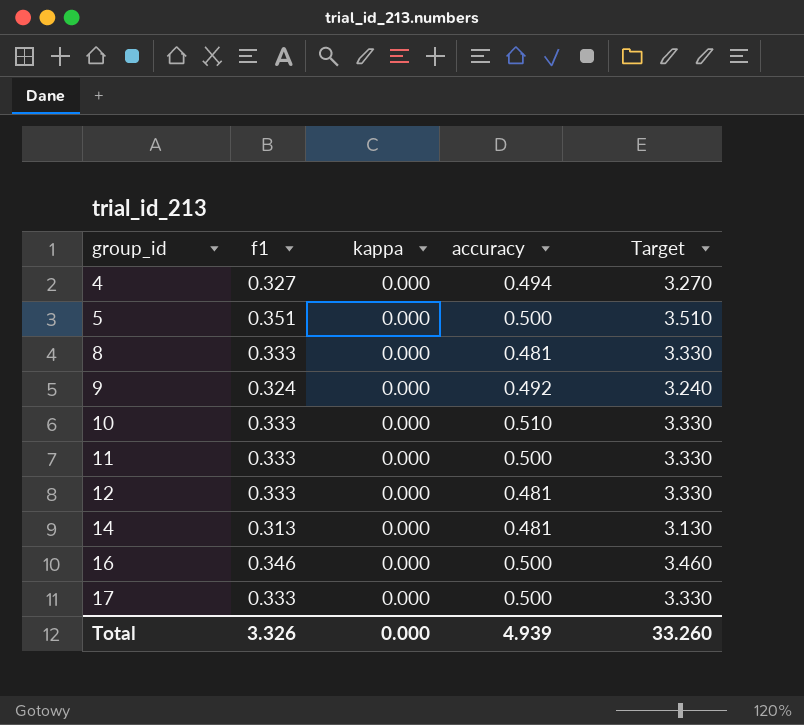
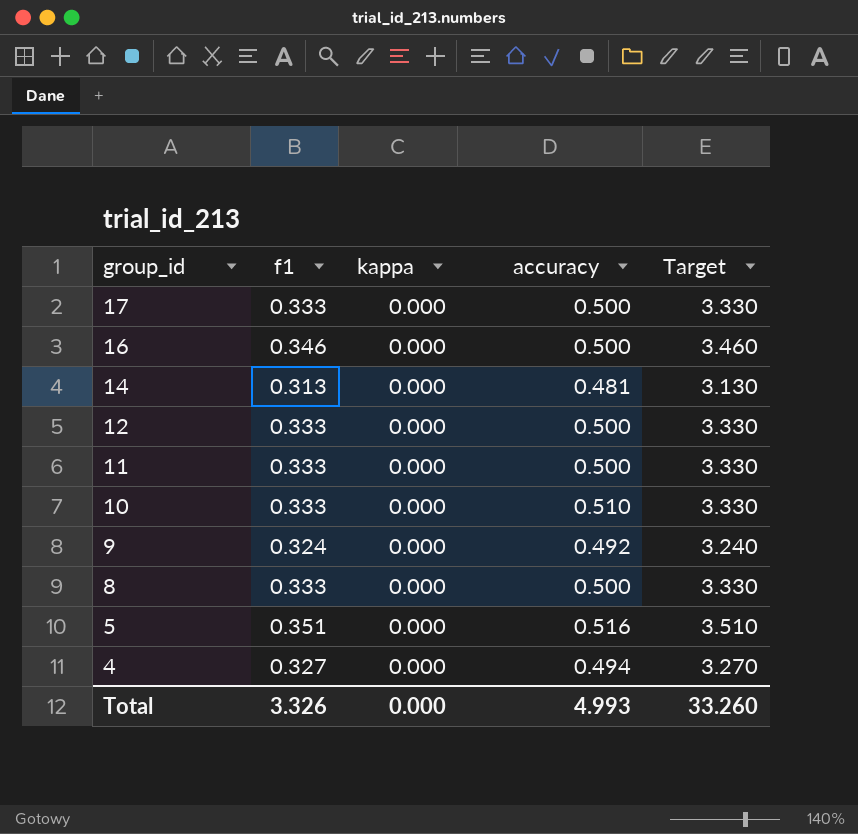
row order: group_id ascending -> group_id descending
12 | accuracy: 0.481 -> 0.500
8 | accuracy: 0.481 -> 0.500
5 | accuracy: 0.500 -> 0.516
Total | accuracy: 4.939 -> 4.993

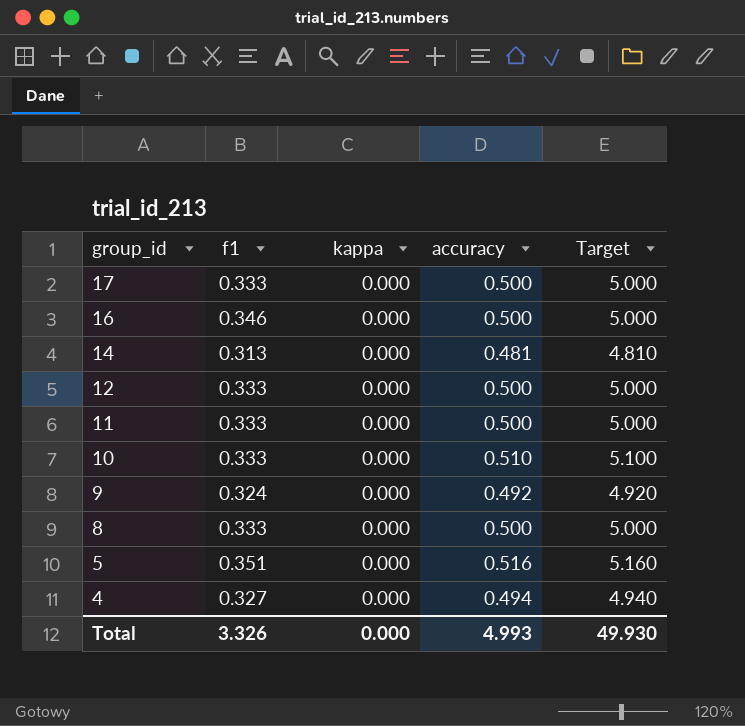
column Target | formula: [f1] * 10 -> [accuracy] * 10
Total | Target: 33.260 -> 49.930

